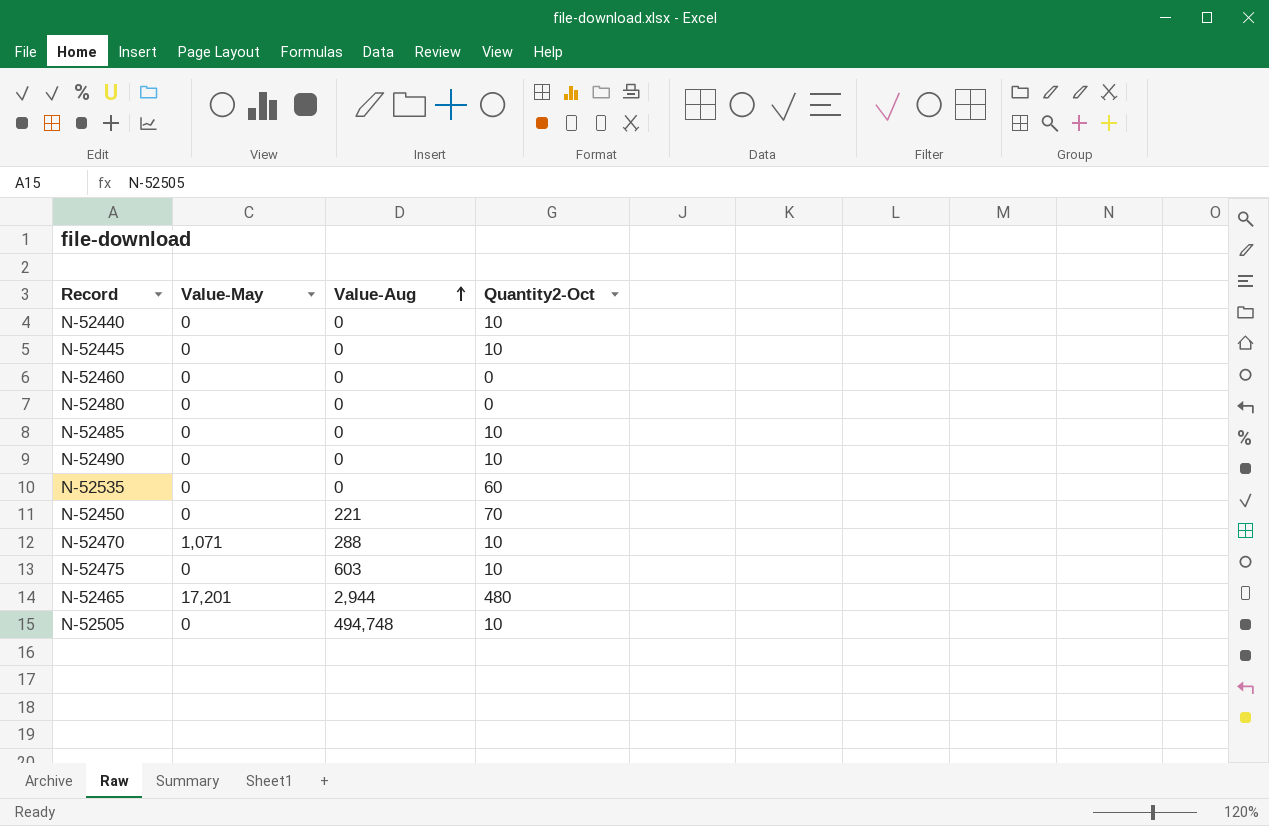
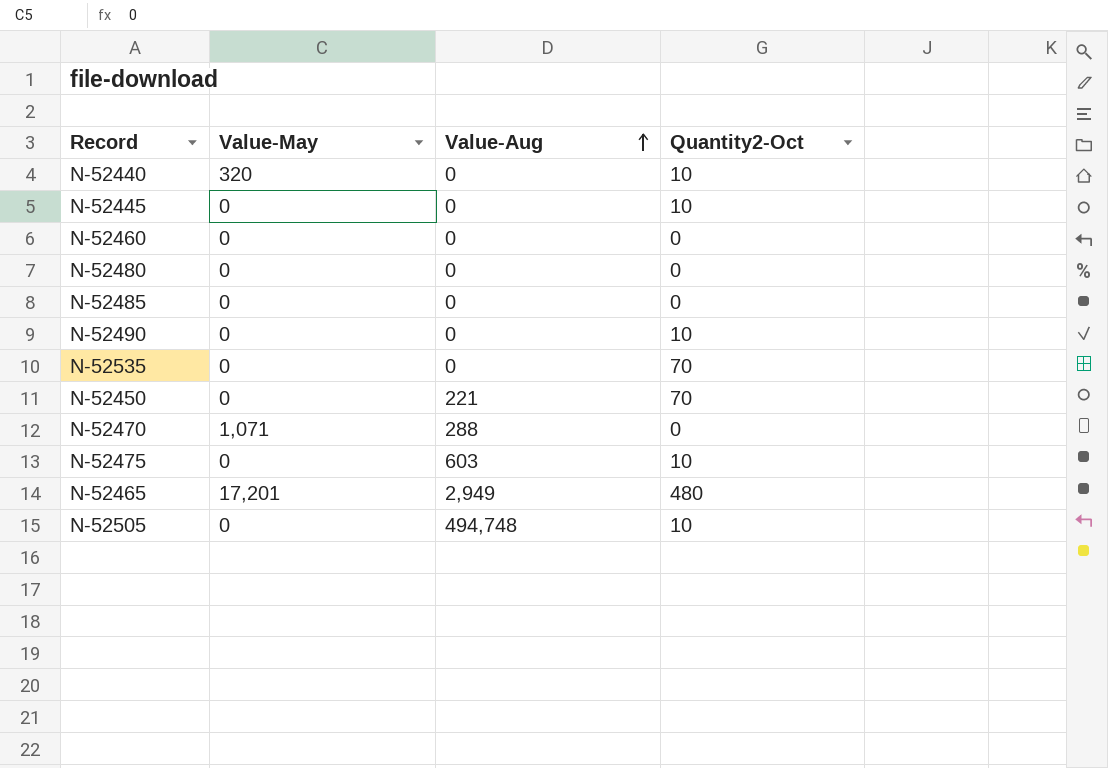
N-52440 | Value-May: 0 -> 320
N-52485 | Quantity2-Oct: 10 -> 0
N-52535 | Quantity2-Oct: 60 -> 70
N-52470 | Quantity2-Oct: 10 -> 0
N-52465 | Value-Aug: 2,944 -> 2,949

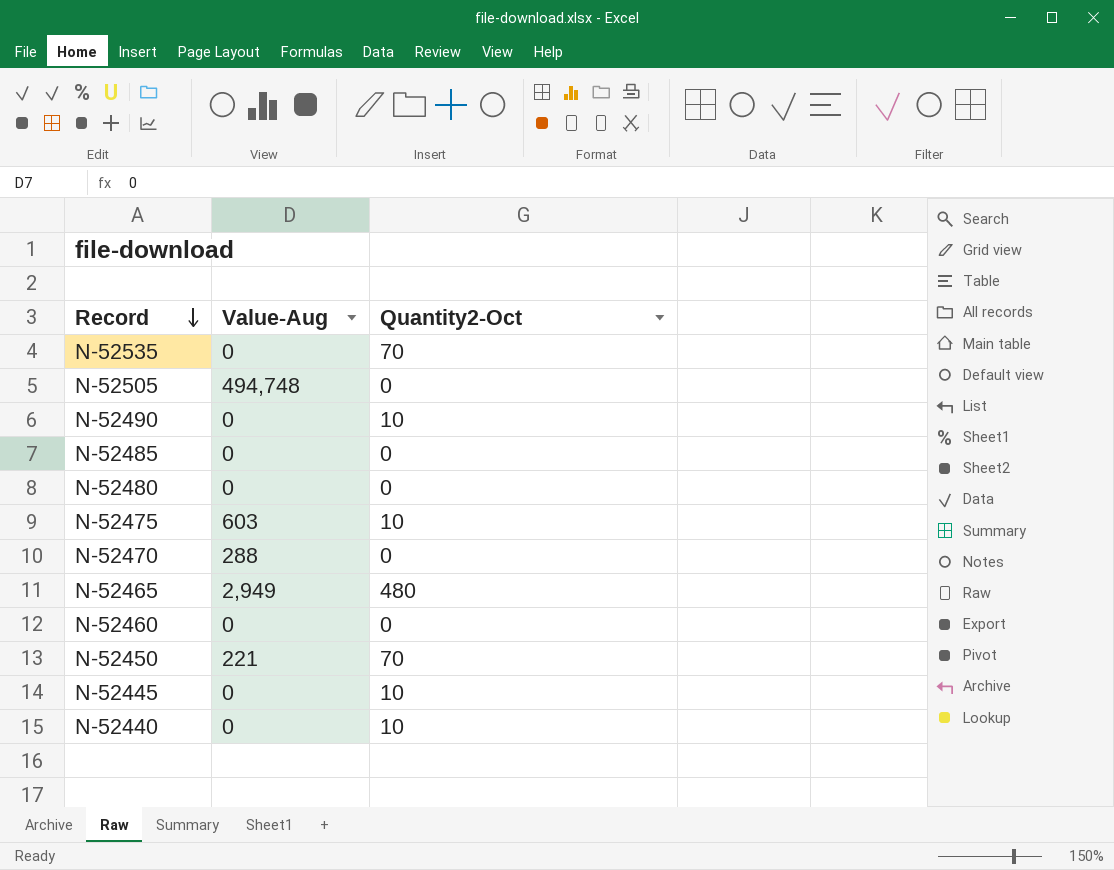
row order: Value-Aug ascending -> Record descending
column Value-May | position: 2 -> none
N-52505 | Quantity2-Oct: 10 -> 0

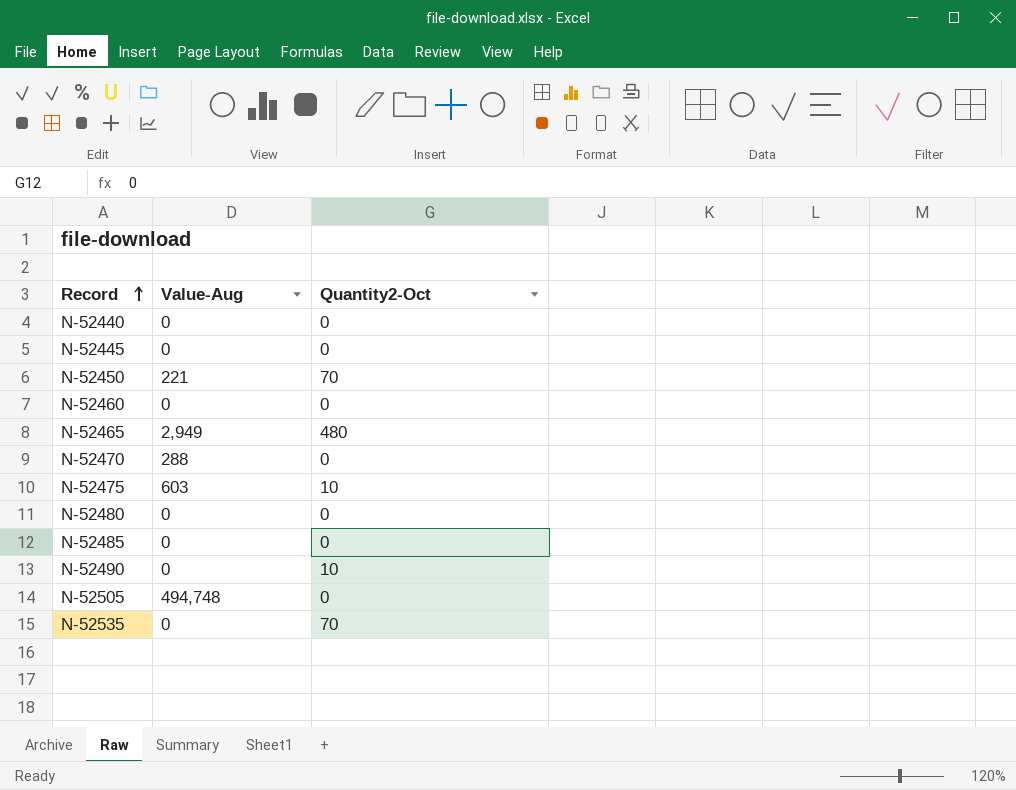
row order: Record descending -> Record ascending
N-52440 | Quantity2-Oct: 10 -> 0
N-52445 | Quantity2-Oct: 10 -> 0

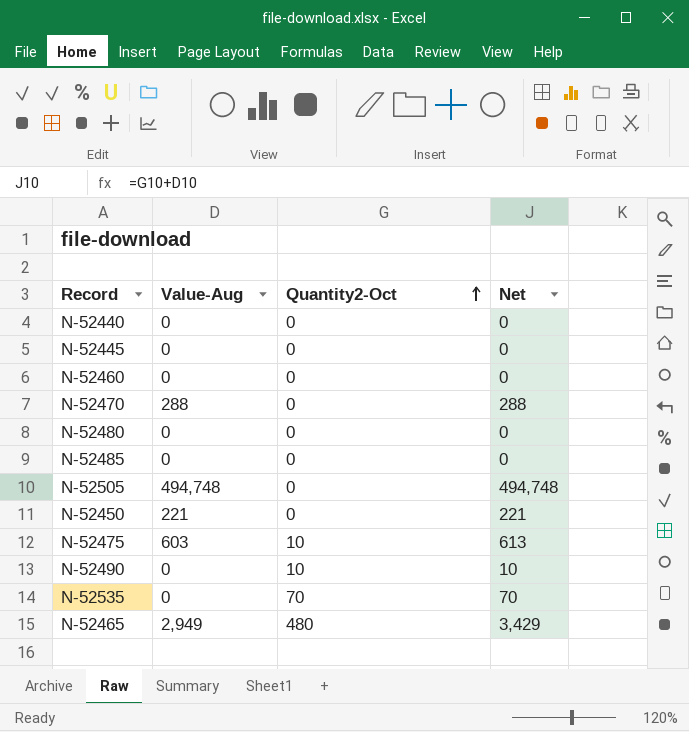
row order: Record ascending -> Quantity2-Oct ascending
column Net | formula: none -> [Value-Aug] + [Quantity2-Oct]
N-52450 | Quantity2-Oct: 70 -> 0

